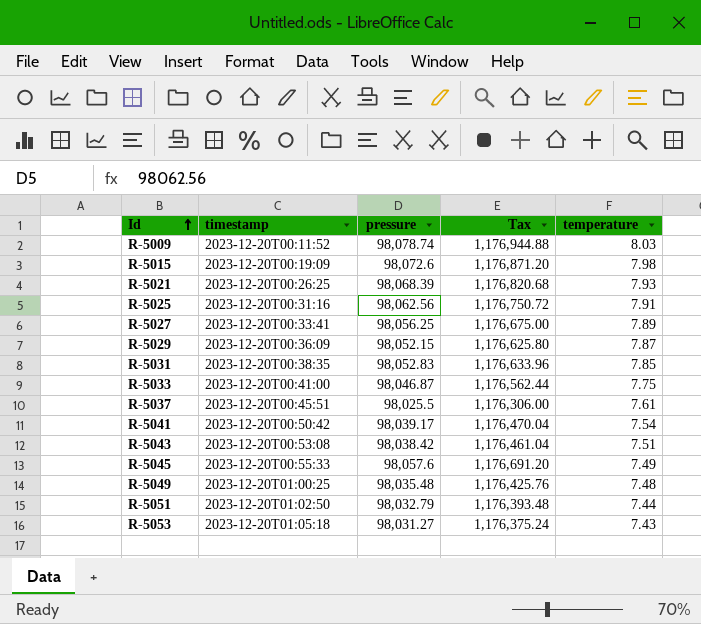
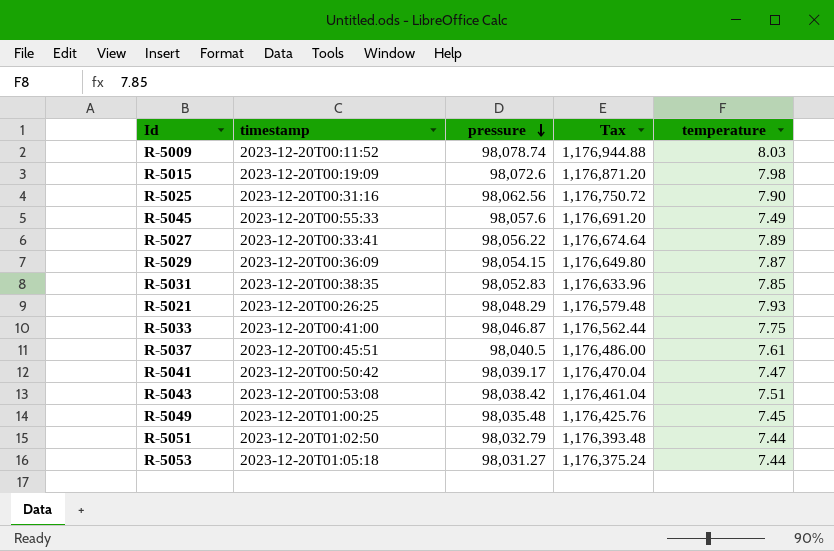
row order: Id ascending -> pressure descending
R-5025 | temperature: 7.91 -> 7.90
R-5027 | pressure: 98,056.25 -> 98,056.22
R-5027 | Tax: 1,176,675.00 -> 1,176,674.64
R-5029 | pressure: 98,052.15 -> 98,054.15
R-5029 | Tax: 1,176,625.80 -> 1,176,649.80
R-5021 | pressure: 98,068.39 -> 98,048.29
R-5021 | Tax: 1,176,820.68 -> 1,176,579.48
R-5037 | pressure: 98,025.5 -> 98,040.5
R-5037 | Tax: 1,176,306.00 -> 1,176,486.00
R-5041 | temperature: 7.54 -> 7.47
R-5049 | temperature: 7.48 -> 7.45
R-5053 | temperature: 7.43 -> 7.44

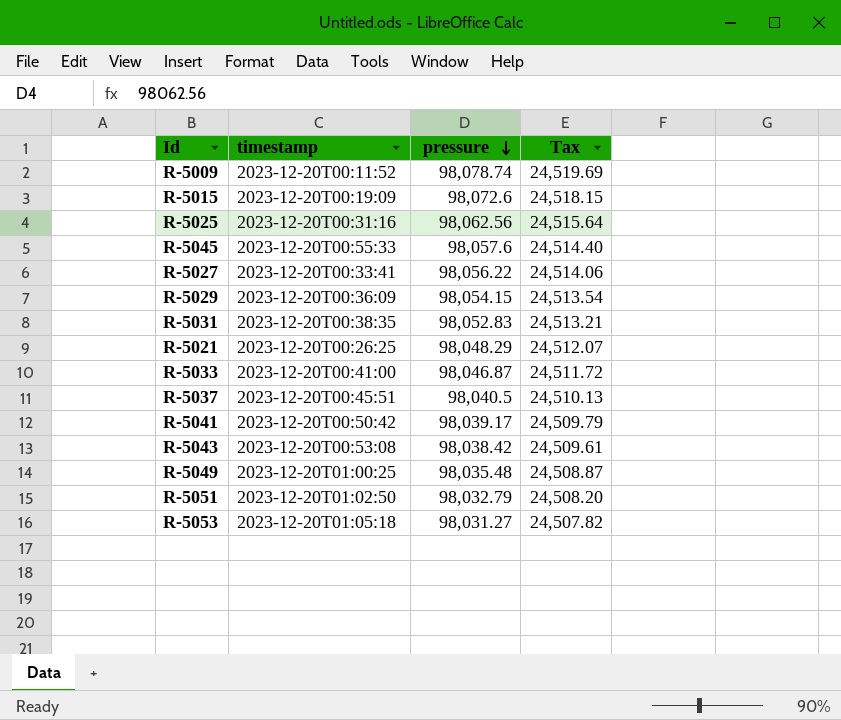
column temperature | position: 5 -> none
column Tax | formula: [pressure] * 12 -> [pressure] * 0.25

